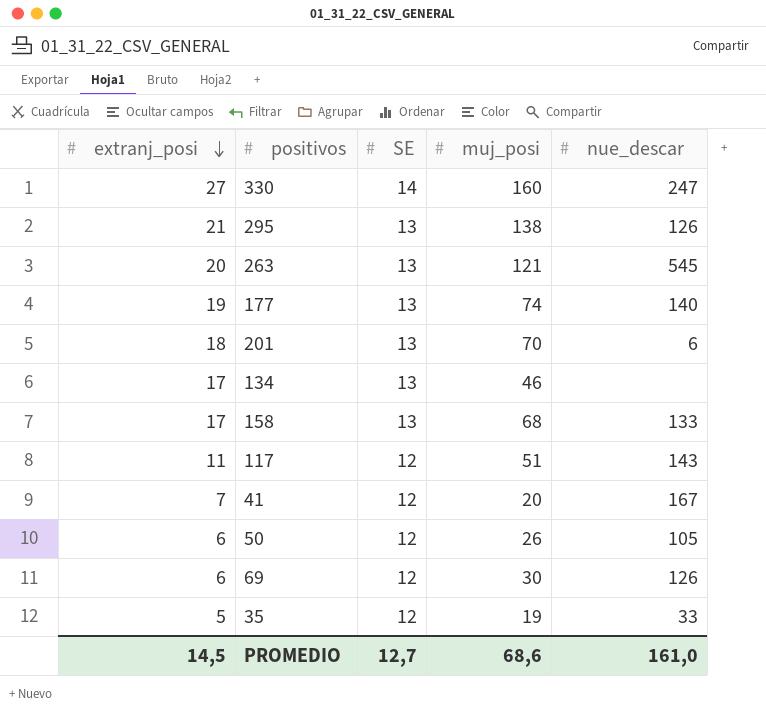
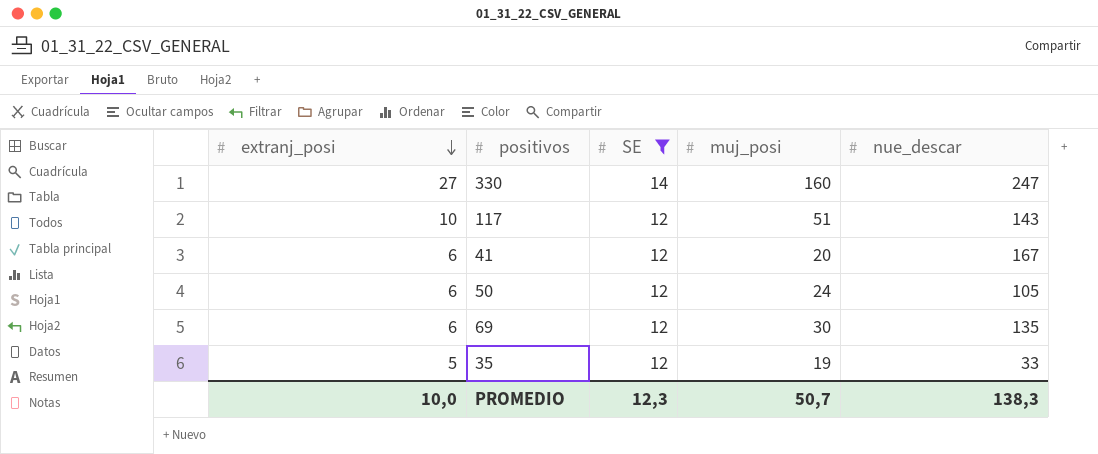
filter: none -> SE != 13
117 | extranj_posi: 11 -> 10
41 | extranj_posi: 7 -> 6
50 | muj_posi: 26 -> 24
69 | nue_descar: 126 -> 135
PROMEDIO | extranj_posi: 14,5 -> 10,0
PROMEDIO | SE: 12,7 -> 12,3
PROMEDIO | muj_posi: 68,6 -> 50,7
PROMEDIO | nue_descar: 161,0 -> 138,3

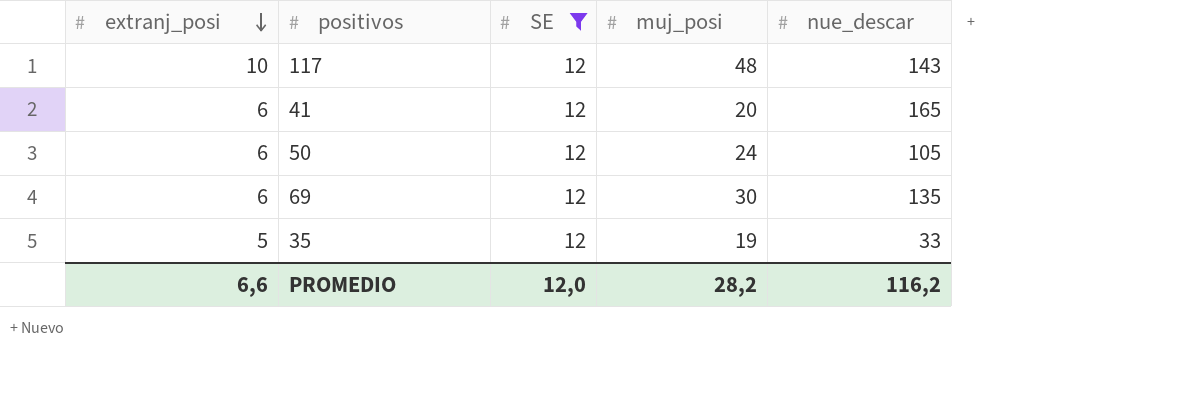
row 330: 27 | 14 | 160 | 247 -> none
117 | muj_posi: 51 -> 48
41 | nue_descar: 167 -> 165
PROMEDIO | extranj_posi: 10,0 -> 6,6
PROMEDIO | SE: 12,3 -> 12,0
PROMEDIO | muj_posi: 50,7 -> 28,2
PROMEDIO | nue_descar: 138,3 -> 116,2

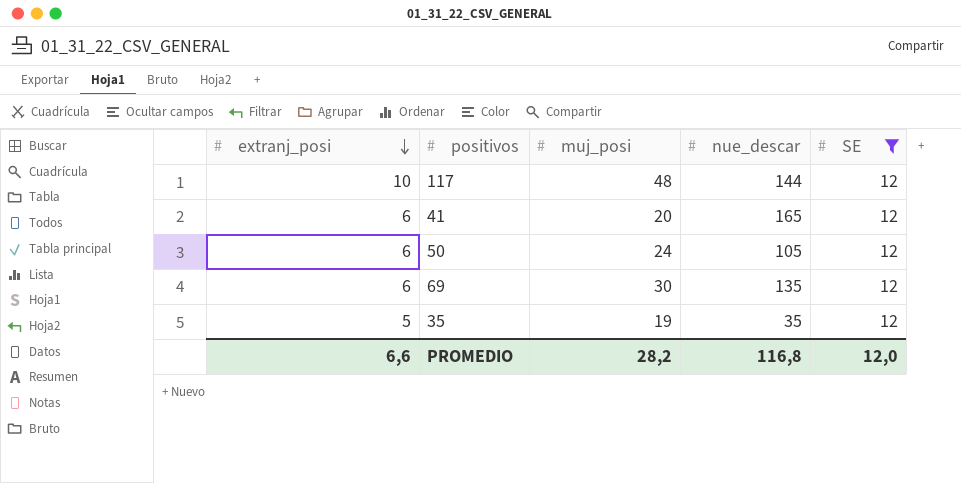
column SE | position: 3 -> 5
117 | nue_descar: 143 -> 144
35 | nue_descar: 33 -> 35
PROMEDIO | nue_descar: 116,2 -> 116,8

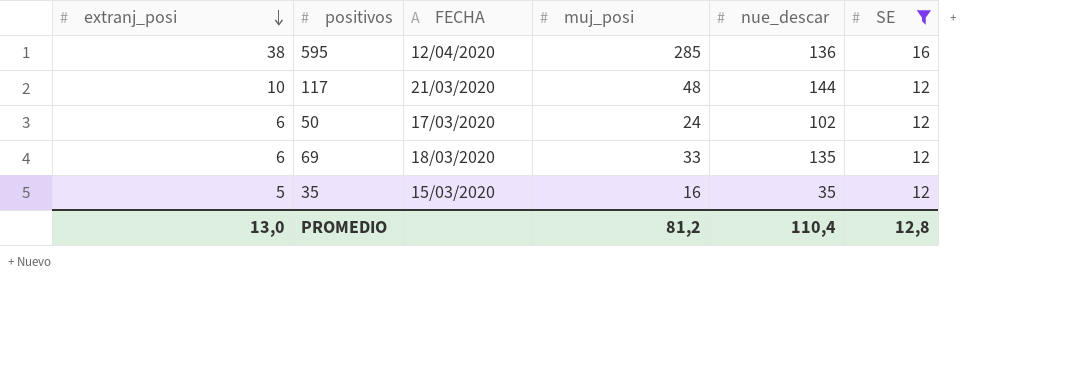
column FECHA | position: none -> 3
row 41: 6 | 20 | 165 | 12 -> none
row 595: none -> 38 | 12/04/2020 | 285 | 136 | 16
50 | nue_descar: 105 -> 102
69 | muj_posi: 30 -> 33
35 | muj_posi: 19 -> 16
PROMEDIO | extranj_posi: 6,6 -> 13,0
PROMEDIO | muj_posi: 28,2 -> 81,2
PROMEDIO | nue_descar: 116,8 -> 110,4
PROMEDIO | SE: 12,0 -> 12,8

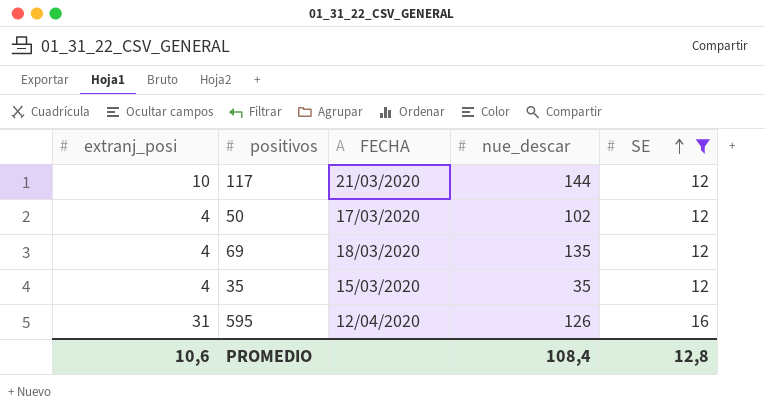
row order: extranj_posi descending -> SE ascending
column muj_posi | position: 4 -> none
50 | extranj_posi: 6 -> 4
69 | extranj_posi: 6 -> 4
35 | extranj_posi: 5 -> 4
595 | extranj_posi: 38 -> 31
595 | nue_descar: 136 -> 126
PROMEDIO | extranj_posi: 13,0 -> 10,6
PROMEDIO | nue_descar: 110,4 -> 108,4

